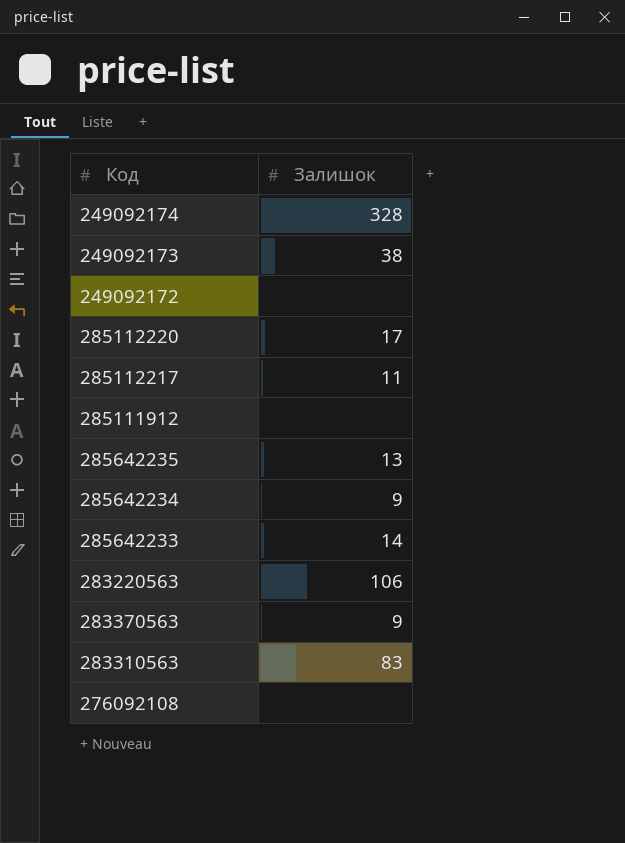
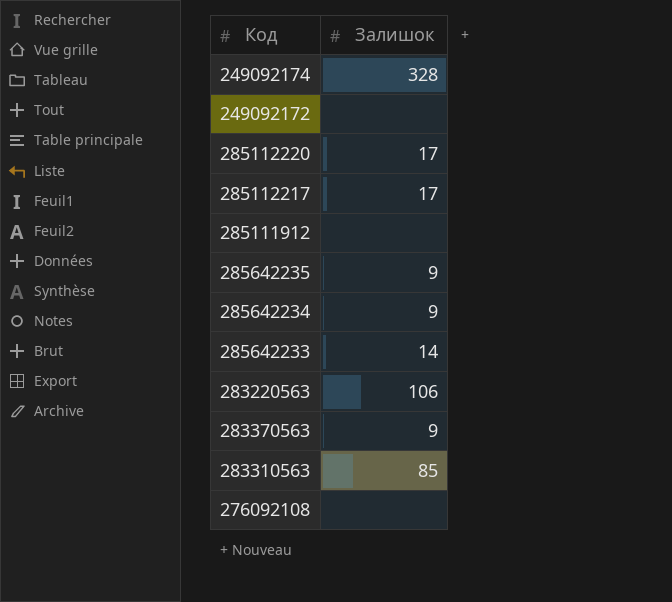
row 249092173: 38 -> none
285112217 | Залишок: 11 -> 17
285642235 | Залишок: 13 -> 9
283310563 | Залишок: 83 -> 85

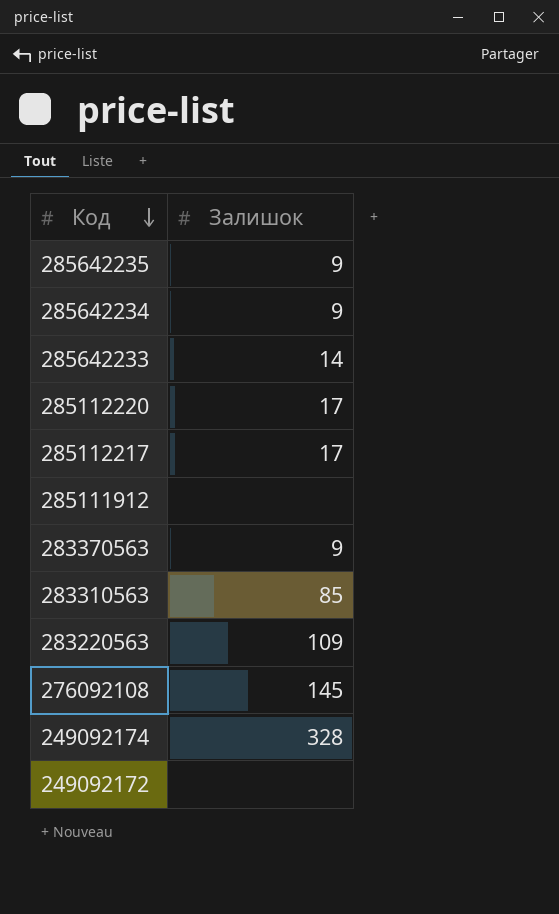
row order: none -> Код descending
283220563 | Залишок: 106 -> 109
276092108 | Залишок: none -> 145

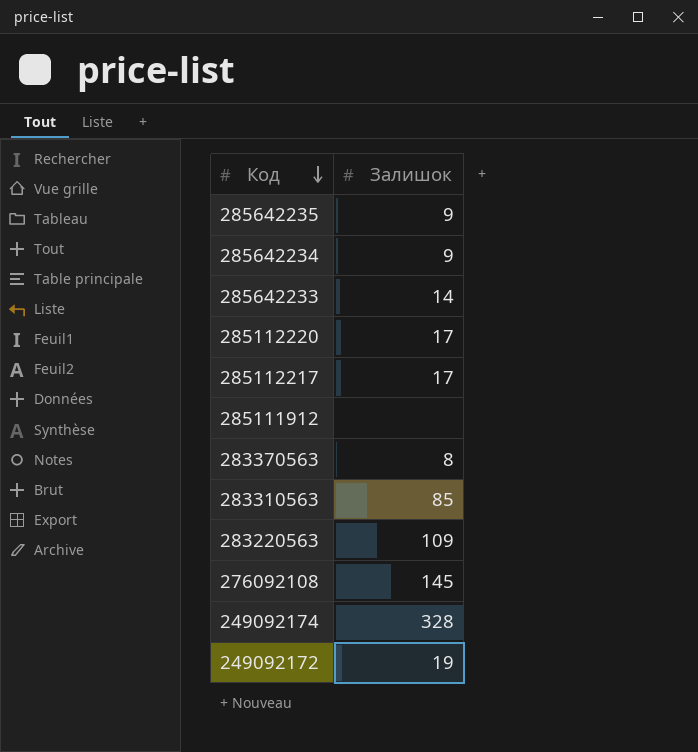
283370563 | Залишок: 9 -> 8
249092172 | Залишок: none -> 19

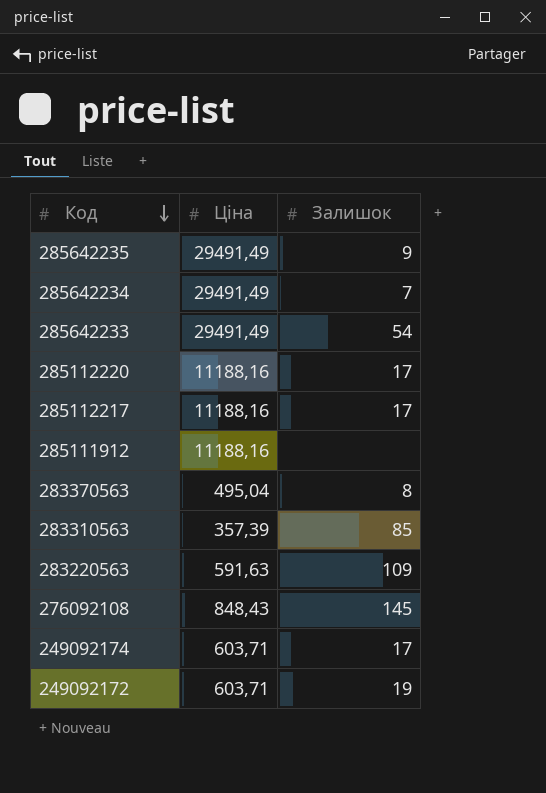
column Ціна | position: none -> 2
285642234 | Залишок: 9 -> 7
285642233 | Залишок: 14 -> 54
249092174 | Залишок: 328 -> 17

